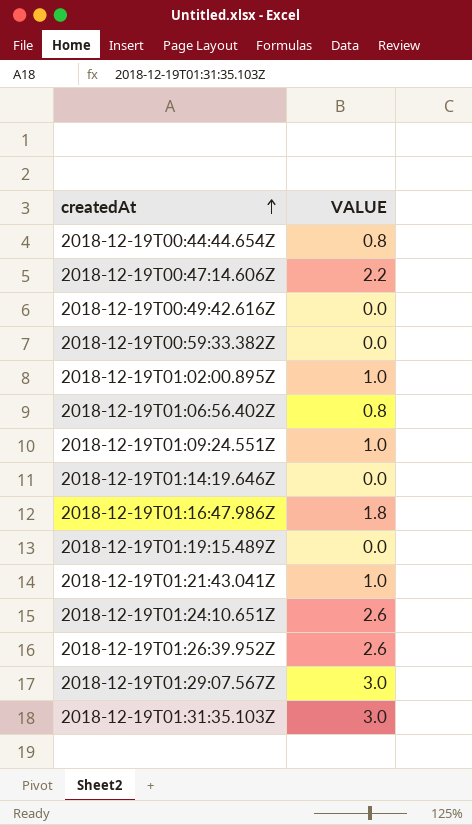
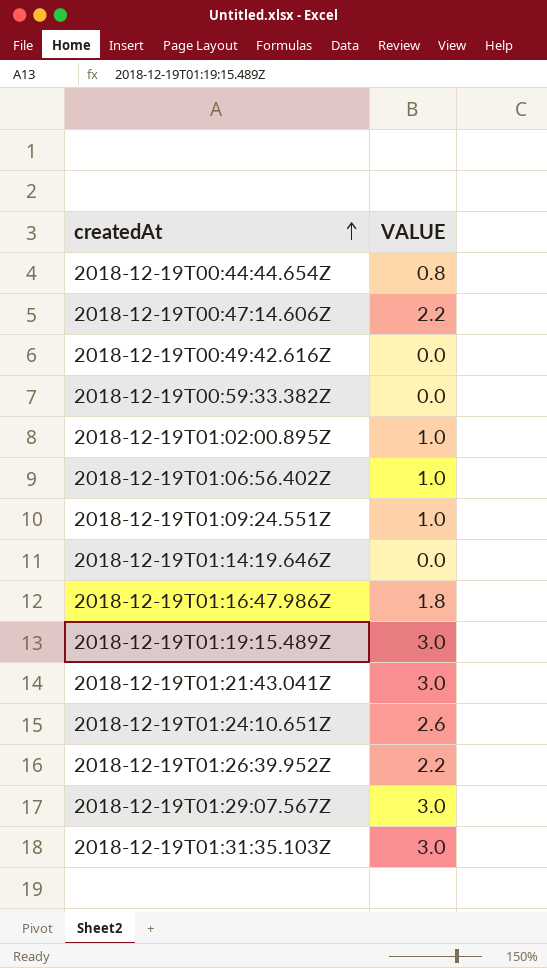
2018-12-19T01:06:56.402Z | VALUE: 0.8 -> 1.0
2018-12-19T01:19:15.489Z | VALUE: 0.0 -> 3.0
2018-12-19T01:21:43.041Z | VALUE: 1.0 -> 3.0
2018-12-19T01:26:39.952Z | VALUE: 2.6 -> 2.2

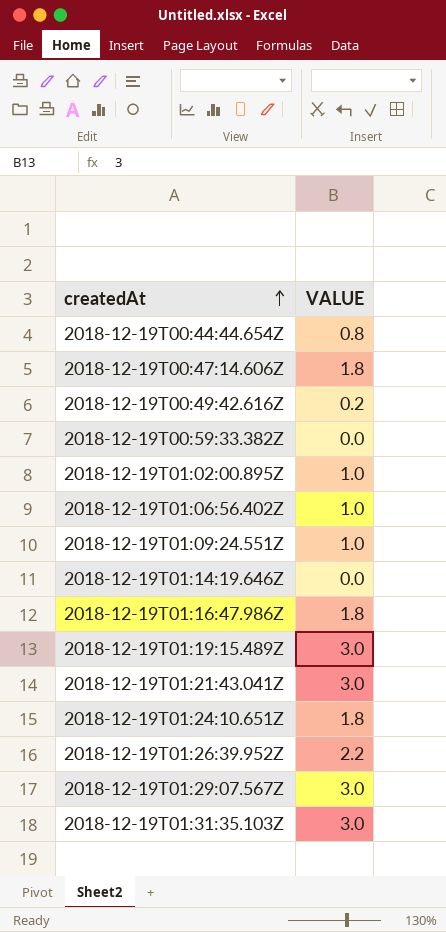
2018-12-19T00:47:14.606Z | VALUE: 2.2 -> 1.8
2018-12-19T00:49:42.616Z | VALUE: 0.0 -> 0.2
2018-12-19T01:24:10.651Z | VALUE: 2.6 -> 1.8

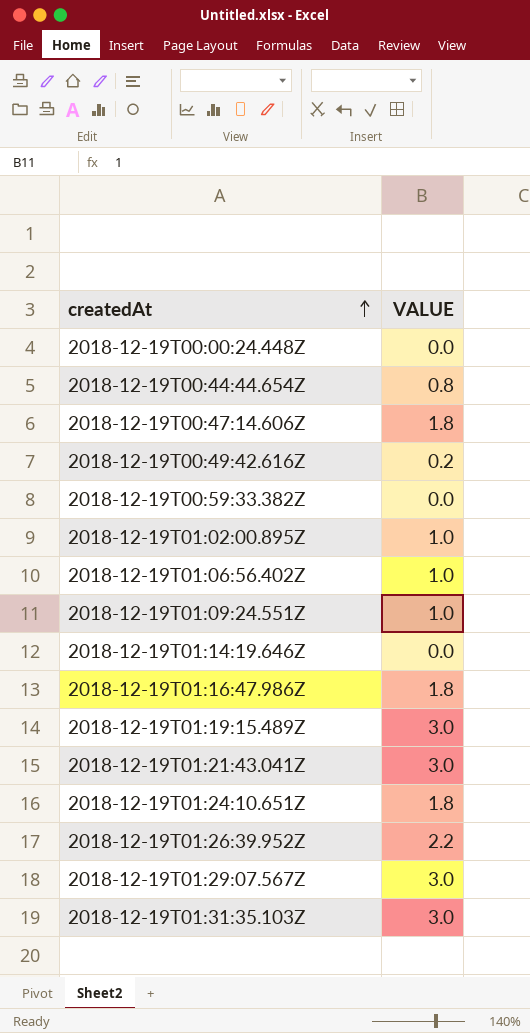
row 2018-12-19T00:00:24.448Z: none -> 0.0

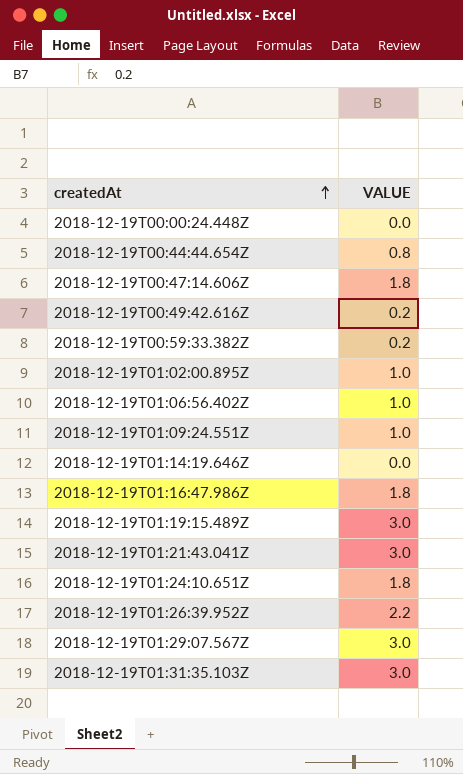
2018-12-19T00:59:33.382Z | VALUE: 0.0 -> 0.2

